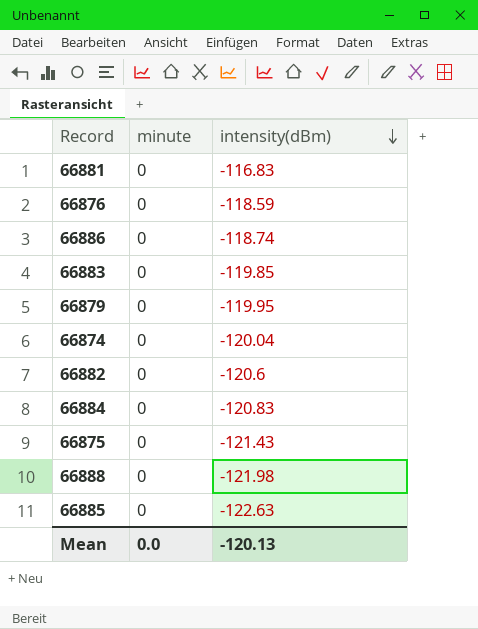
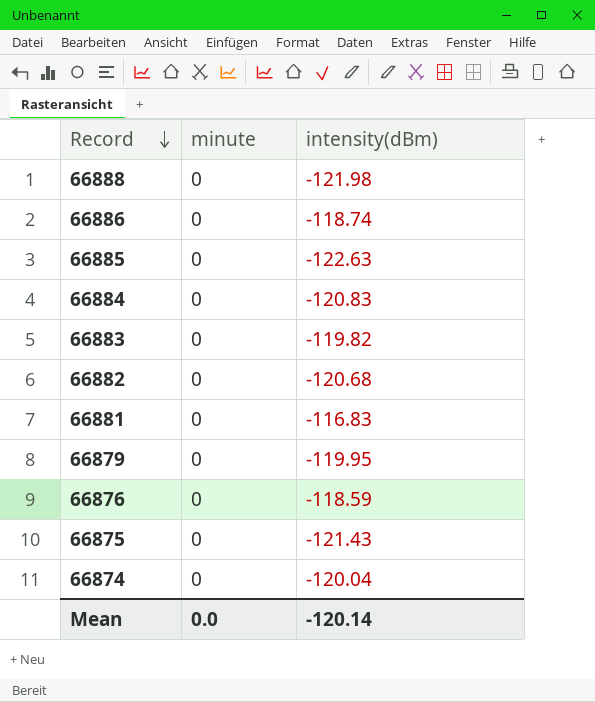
row order: intensity(dBm) descending -> Record descending
66883 | intensity(dBm): -119.85 -> -119.82
66882 | intensity(dBm): -120.6 -> -120.68
Mean | intensity(dBm): -120.13 -> -120.14

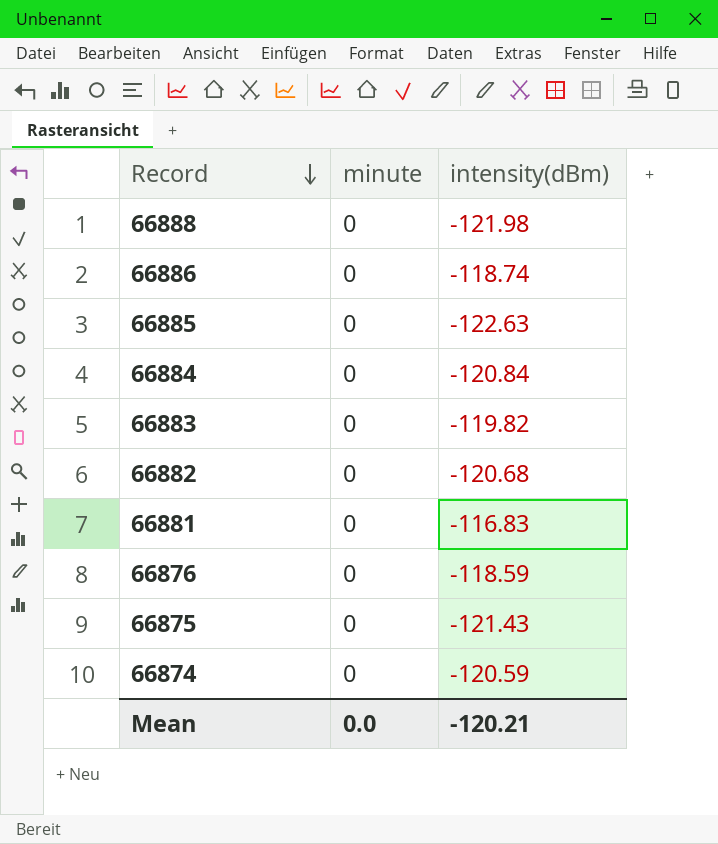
row 66879: 0 | -119.95 -> none
66884 | intensity(dBm): -120.83 -> -120.84
66874 | intensity(dBm): -120.04 -> -120.59
Mean | intensity(dBm): -120.14 -> -120.21

